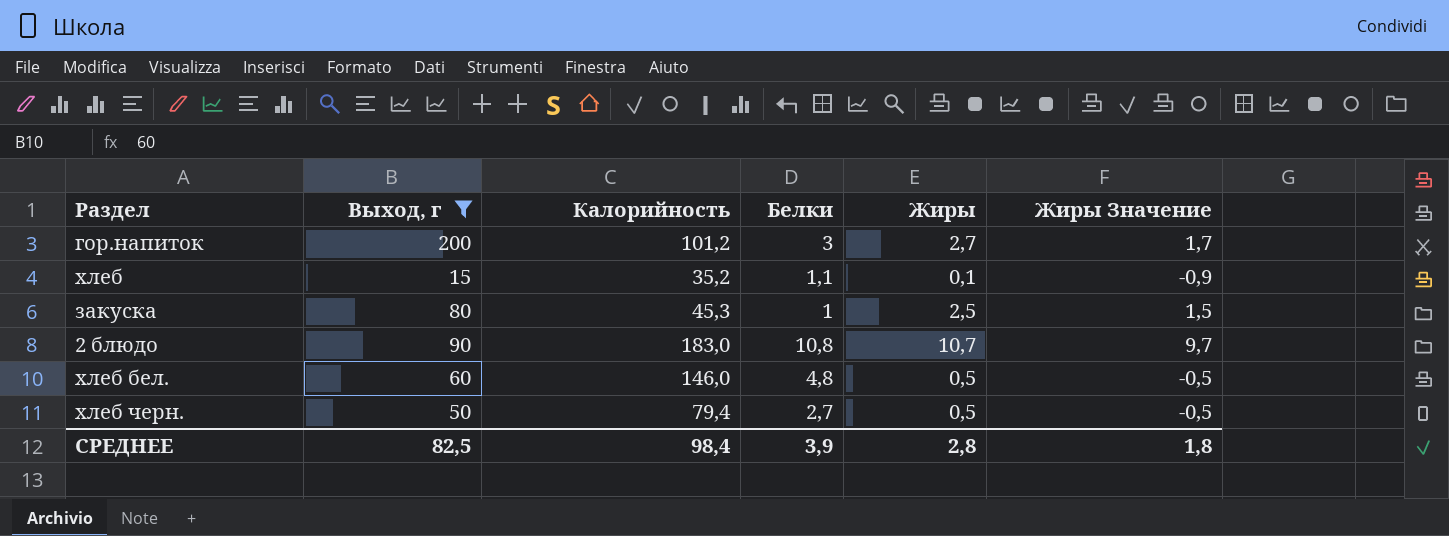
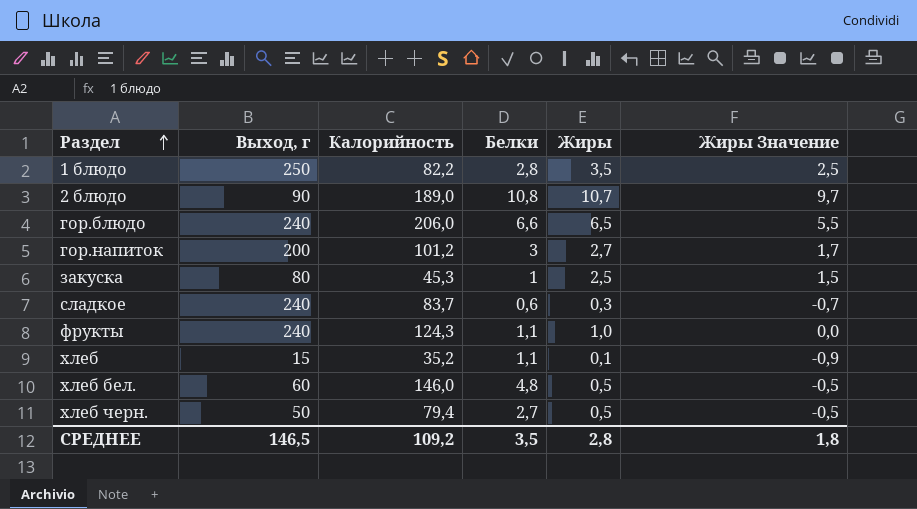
filter: Выход, г <= 200 -> none
row order: none -> Раздел ascending
2 блюдо | Калорийность: 183,0 -> 189,0
СРЕДНЕЕ | Выход, г: 82,5 -> 146,5
СРЕДНЕЕ | Калорийность: 98,4 -> 109,2
СРЕДНЕЕ | Белки: 3,9 -> 3,5

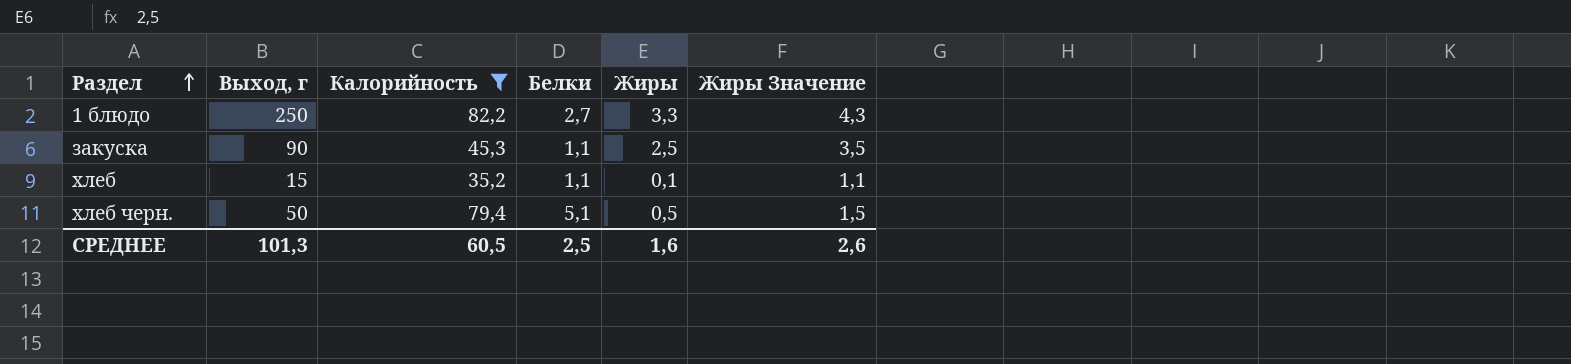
filter: none -> Калорийность <= 82,2
column Жиры Значение | formula: [Жиры] - 1 -> [Жиры] + 1
1 блюдо | Белки: 2,8 -> 2,7
1 блюдо | Жиры: 3,5 -> 3,3
закуска | Выход, г: 80 -> 90
закуска | Белки: 1 -> 1,1
хлеб черн. | Белки: 2,7 -> 5,1
СРЕДНЕЕ | Выход, г: 146,5 -> 101,3
СРЕДНЕЕ | Калорийность: 109,2 -> 60,5
СРЕДНЕЕ | Белки: 3,5 -> 2,5
СРЕДНЕЕ | Жиры: 2,8 -> 1,6
СРЕДНЕЕ | Жиры Значение: 1,8 -> 2,6

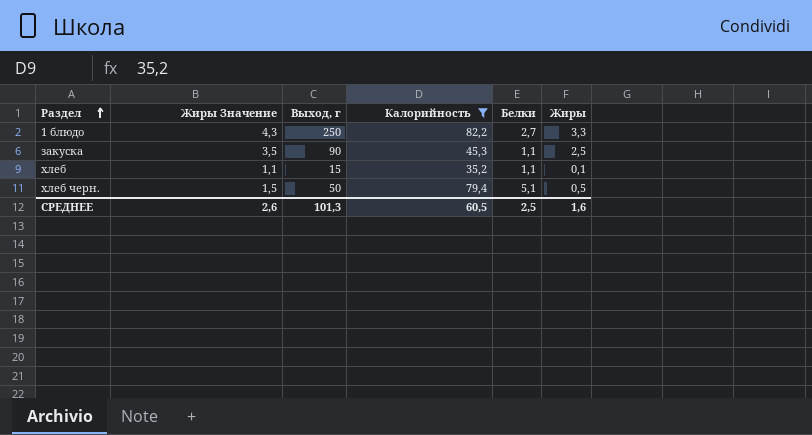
column Жиры Значение | position: 6 -> 2

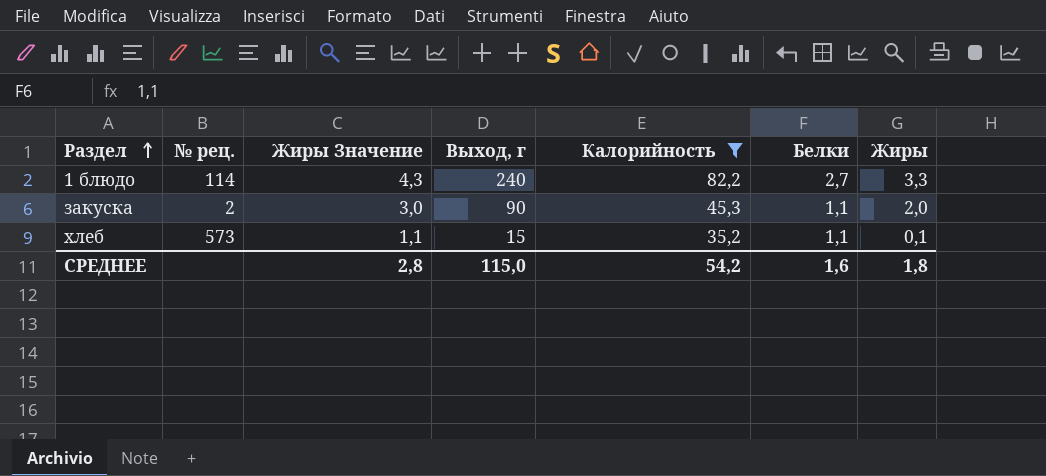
column № рец. | position: none -> 2
row хлеб черн.: 1,5 | 50 | 79,4 | 5,1 | 0,5 -> none
1 блюдо | Выход, г: 250 -> 240
закуска | Жиры Значение: 3,5 -> 3,0
закуска | Жиры: 2,5 -> 2,0
СРЕДНЕЕ | Жиры Значение: 2,6 -> 2,8
СРЕДНЕЕ | Выход, г: 101,3 -> 115,0
СРЕДНЕЕ | Калорийность: 60,5 -> 54,2
СРЕДНЕЕ | Белки: 2,5 -> 1,6
СРЕДНЕЕ | Жиры: 1,6 -> 1,8

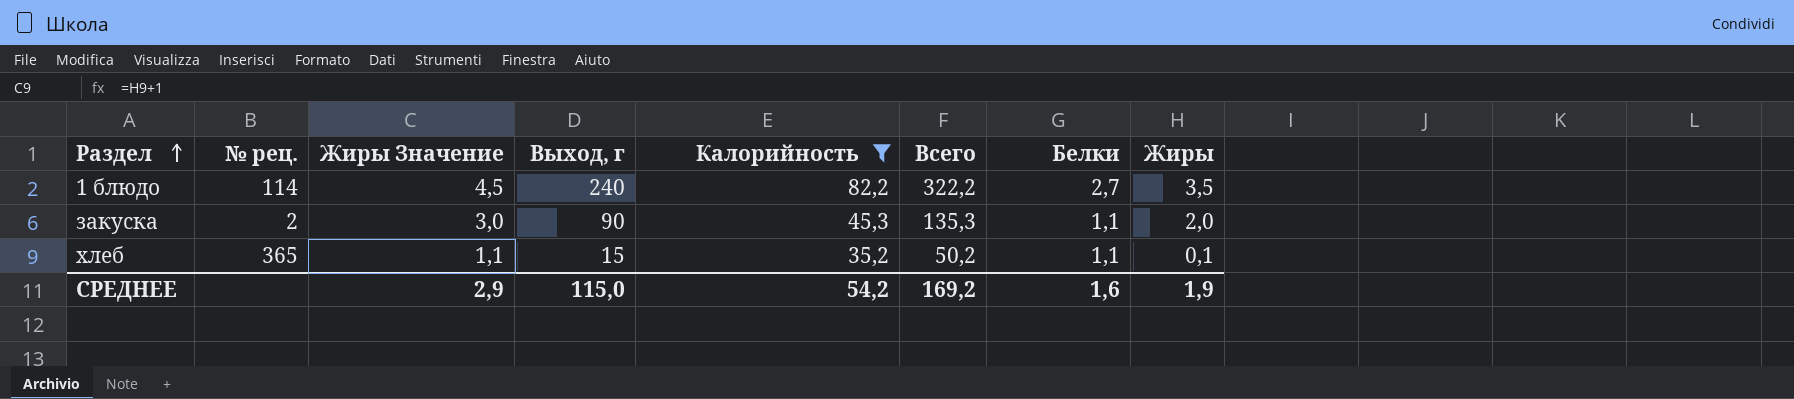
column Всего | formula: none -> [Выход, г] + [Калорийность]
1 блюдо | Жиры Значение: 4,3 -> 4,5
1 блюдо | Жиры: 3,3 -> 3,5
хлеб | № рец.: 573 -> 365
СРЕДНЕЕ | Жиры Значение: 2,8 -> 2,9
СРЕДНЕЕ | Жиры: 1,8 -> 1,9

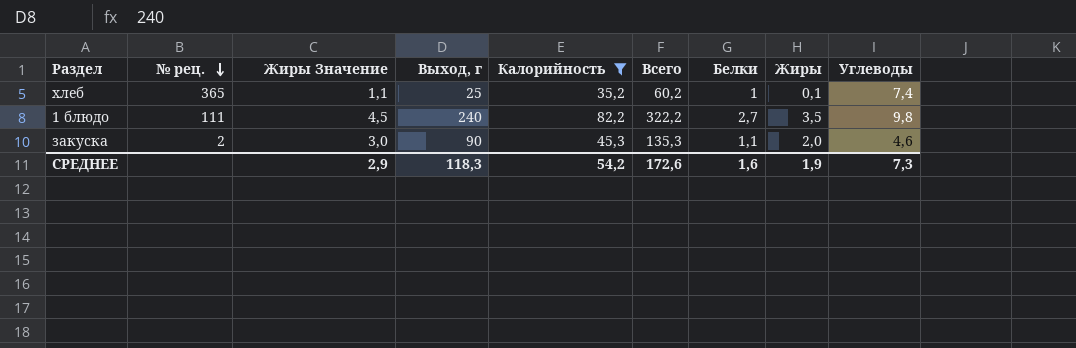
row order: Раздел ascending -> № рец. descending
column Углеводы | position: none -> 9
хлеб | Выход, г: 15 -> 25
хлеб | Всего: 50,2 -> 60,2
хлеб | Белки: 1,1 -> 1
1 блюдо | № рец.: 114 -> 111
СРЕДНЕЕ | Выход, г: 115,0 -> 118,3
СРЕДНЕЕ | Всего: 169,2 -> 172,6

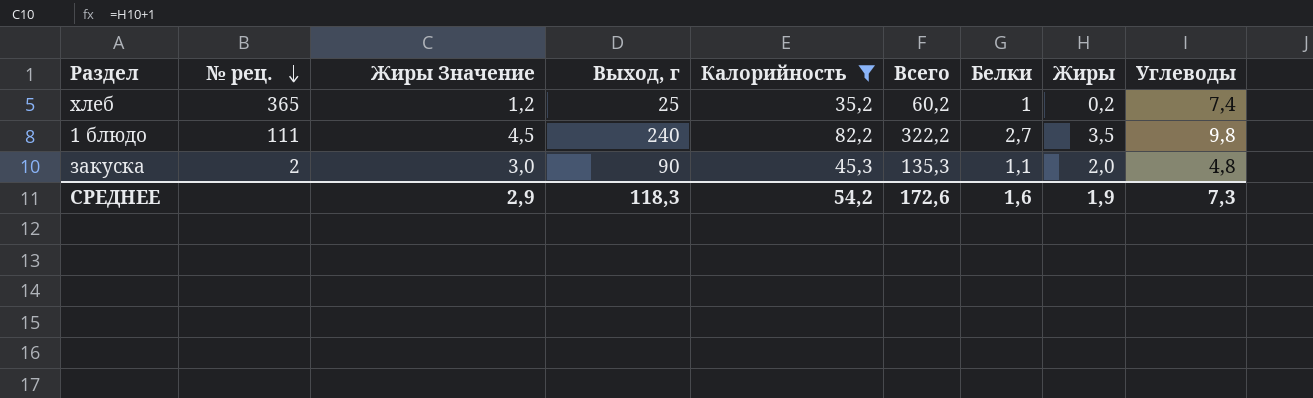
хлеб | Жиры Значение: 1,1 -> 1,2
хлеб | Жиры: 0,1 -> 0,2
закуска | Углеводы: 4,6 -> 4,8

